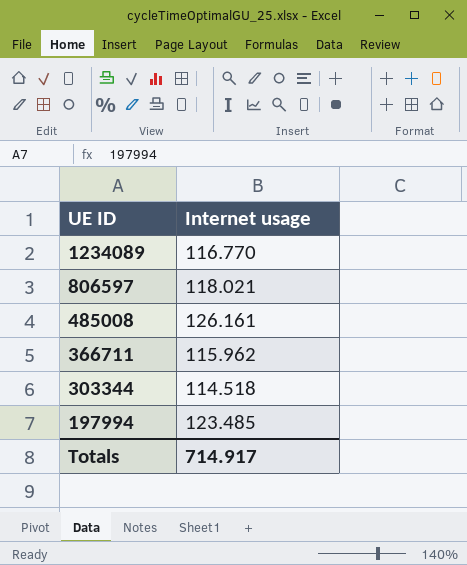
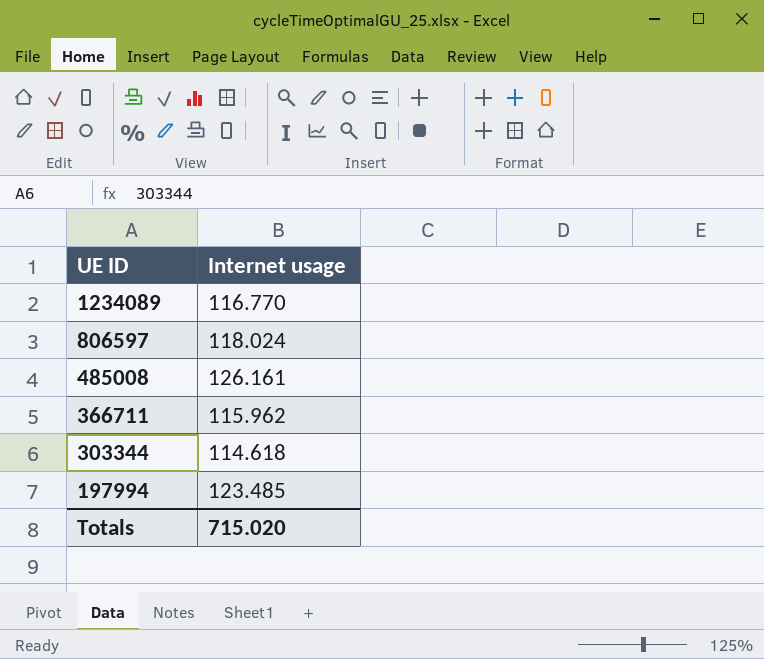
806597 | Internet usage: 118.021 -> 118.024
303344 | Internet usage: 114.518 -> 114.618
Totals | Internet usage: 714.917 -> 715.020

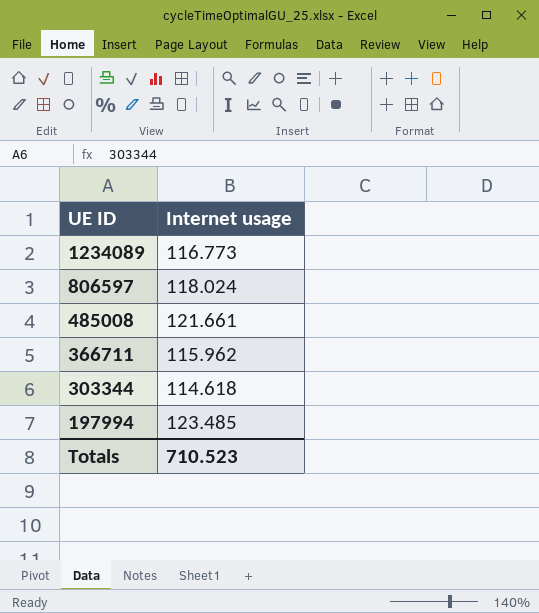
1234089 | Internet usage: 116.770 -> 116.773
485008 | Internet usage: 126.161 -> 121.661
Totals | Internet usage: 715.020 -> 710.523

